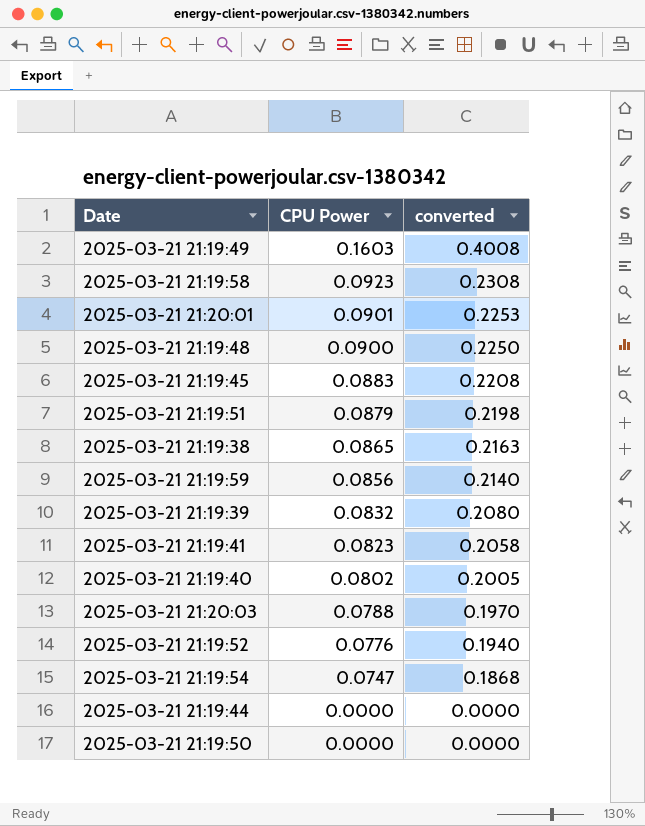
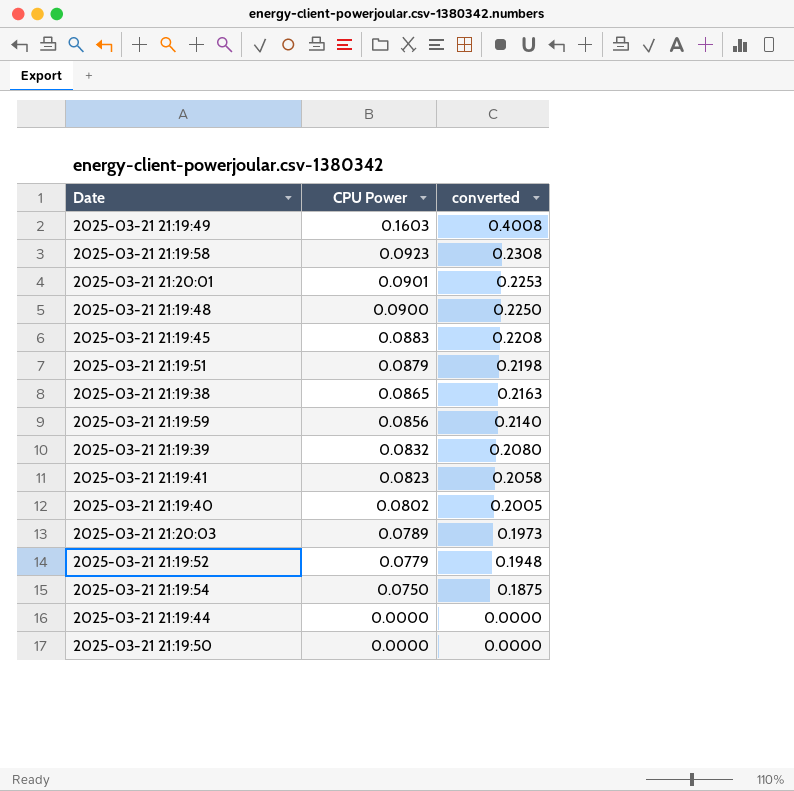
2025-03-21 21:20:03 | CPU Power: 0.0788 -> 0.0789
2025-03-21 21:20:03 | converted: 0.1970 -> 0.1973
2025-03-21 21:19:52 | CPU Power: 0.0776 -> 0.0779
2025-03-21 21:19:52 | converted: 0.1940 -> 0.1948
2025-03-21 21:19:54 | CPU Power: 0.0747 -> 0.0750
2025-03-21 21:19:54 | converted: 0.1868 -> 0.1875

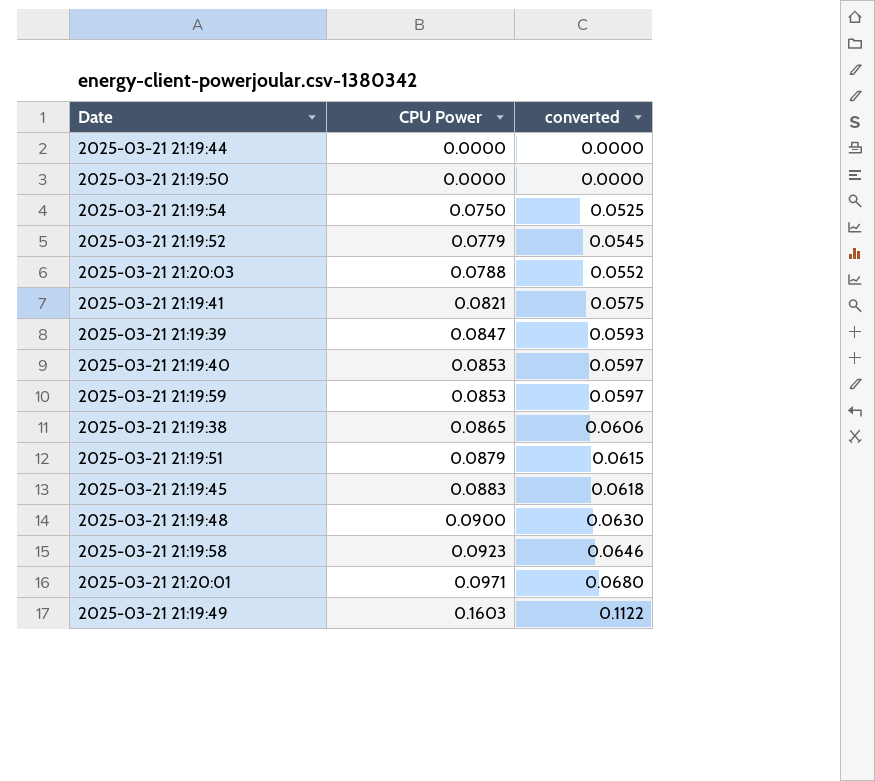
row order: CPU Power descending -> CPU Power ascending
column converted | formula: [CPU Power] * 2.5 -> [CPU Power] * 0.7
2025-03-21 21:20:03 | CPU Power: 0.0789 -> 0.0788
2025-03-21 21:19:41 | CPU Power: 0.0823 -> 0.0821
2025-03-21 21:19:39 | CPU Power: 0.0832 -> 0.0847
2025-03-21 21:19:40 | CPU Power: 0.0802 -> 0.0853
2025-03-21 21:19:59 | CPU Power: 0.0856 -> 0.0853
2025-03-21 21:20:01 | CPU Power: 0.0901 -> 0.0971

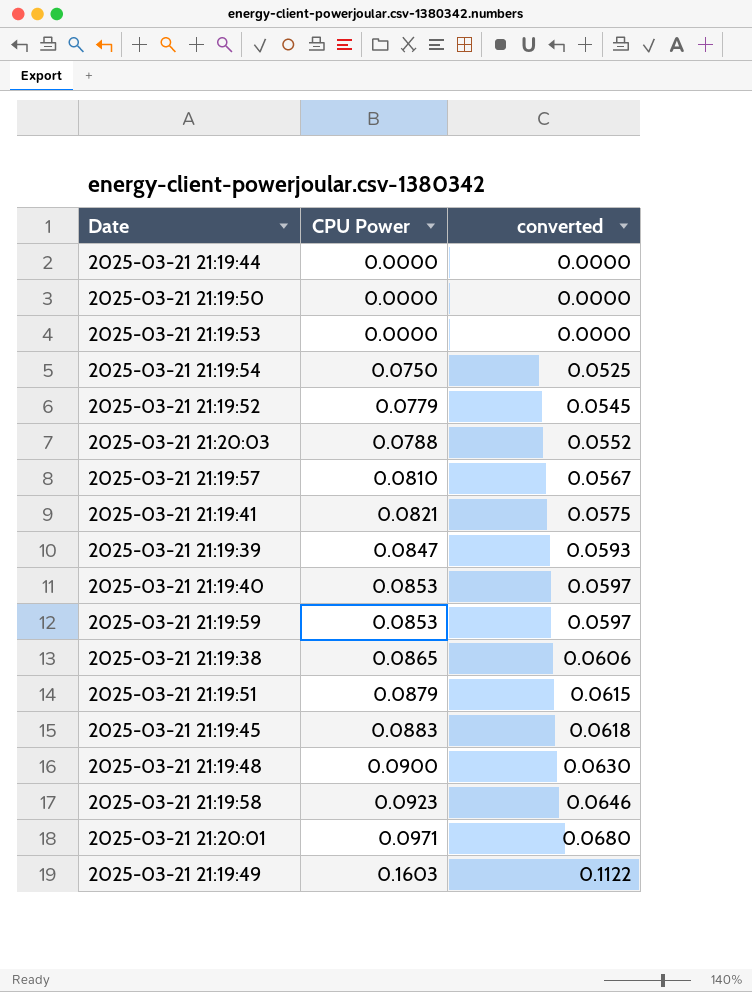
row 2025-03-21 21:19:53: none -> 0.0000 | 0.0000
row 2025-03-21 21:19:57: none -> 0.0810 | 0.0567

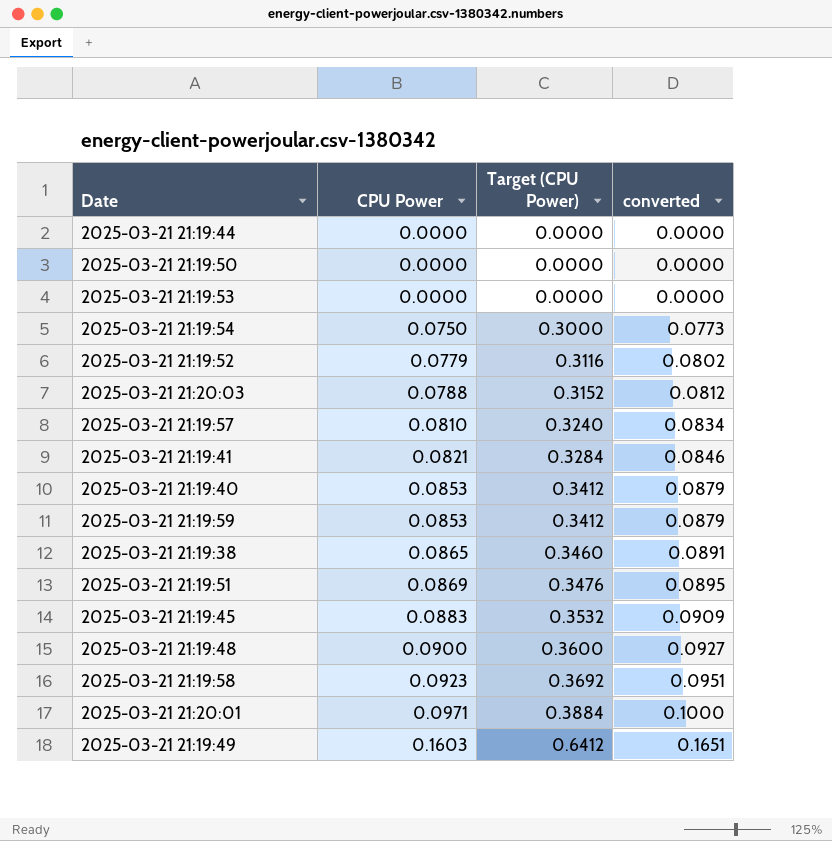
column Target (CPU Power) | formula: none -> [CPU Power] * 4
column converted | formula: [CPU Power] * 0.7 -> [CPU Power] * 1.03
row 2025-03-21 21:19:39: 0.0847 | 0.0593 -> none
2025-03-21 21:19:51 | CPU Power: 0.0879 -> 0.0869

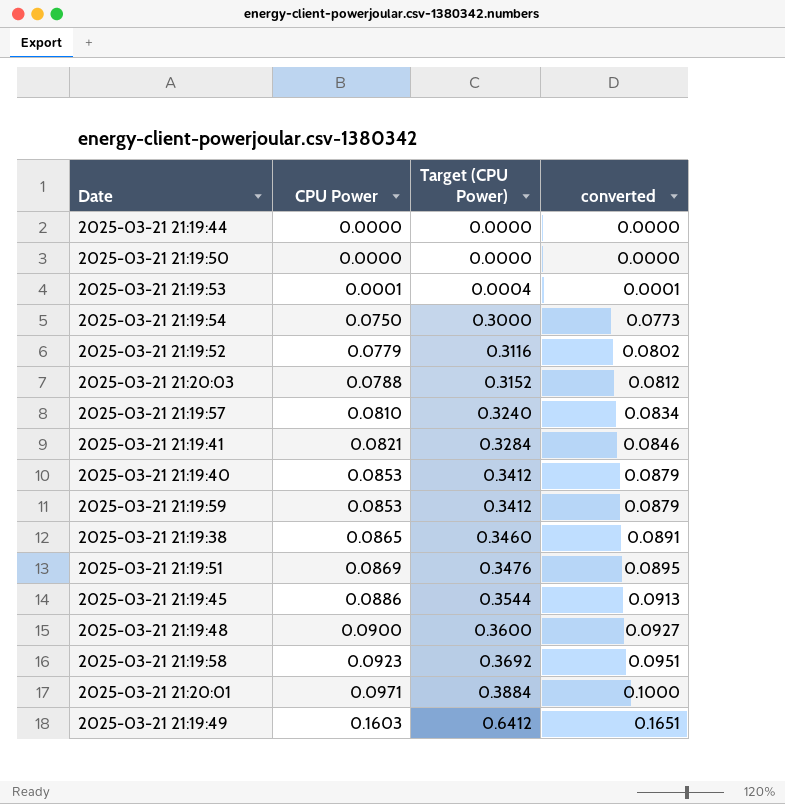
2025-03-21 21:19:53 | CPU Power: 0.0000 -> 0.0001
2025-03-21 21:19:53 | Target (CPU Power): 0.0000 -> 0.0004
2025-03-21 21:19:53 | converted: 0.0000 -> 0.0001
2025-03-21 21:19:45 | CPU Power: 0.0883 -> 0.0886
2025-03-21 21:19:45 | Target (CPU Power): 0.3532 -> 0.3544
2025-03-21 21:19:45 | converted: 0.0909 -> 0.0913

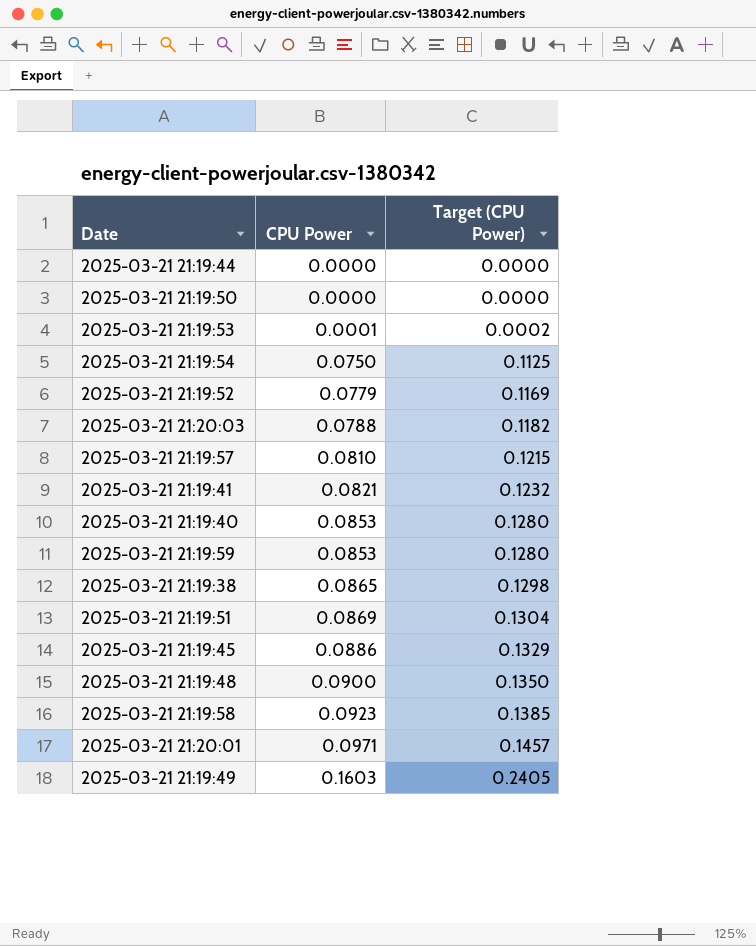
column converted | formula: [CPU Power] * 1.03 -> none
column Target (CPU Power) | formula: [CPU Power] * 4 -> [CPU Power] * 1.5

